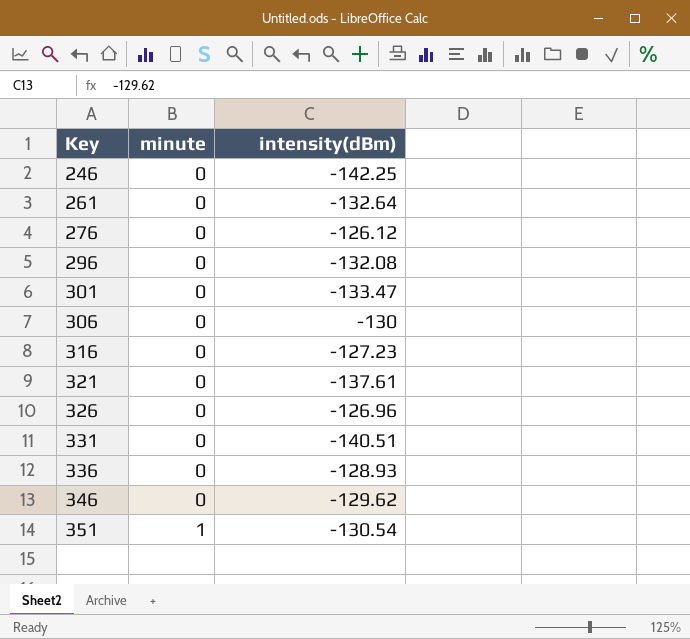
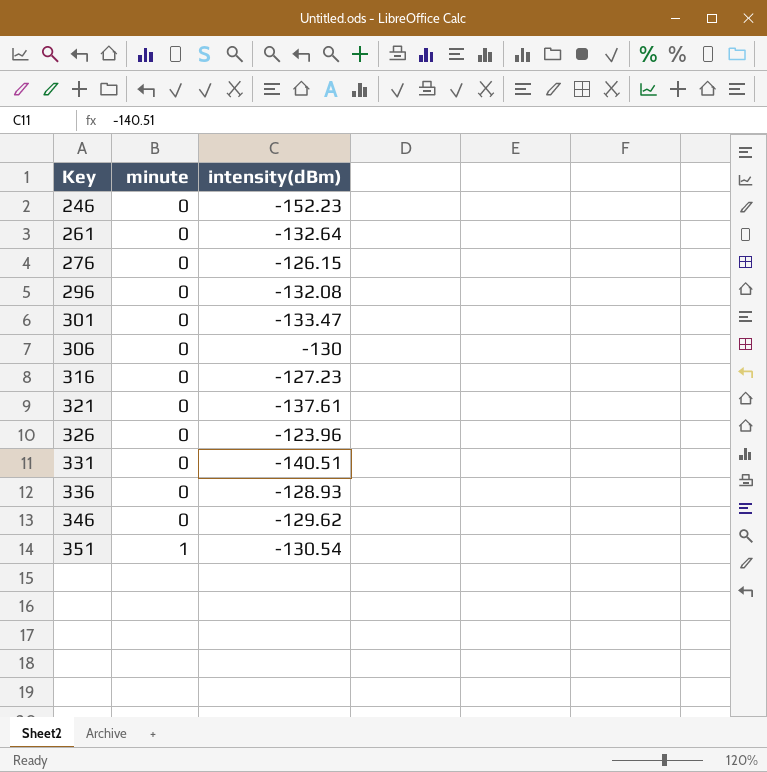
246 | intensity(dBm): -142.25 -> -152.23
276 | intensity(dBm): -126.12 -> -126.15
326 | intensity(dBm): -126.96 -> -123.96

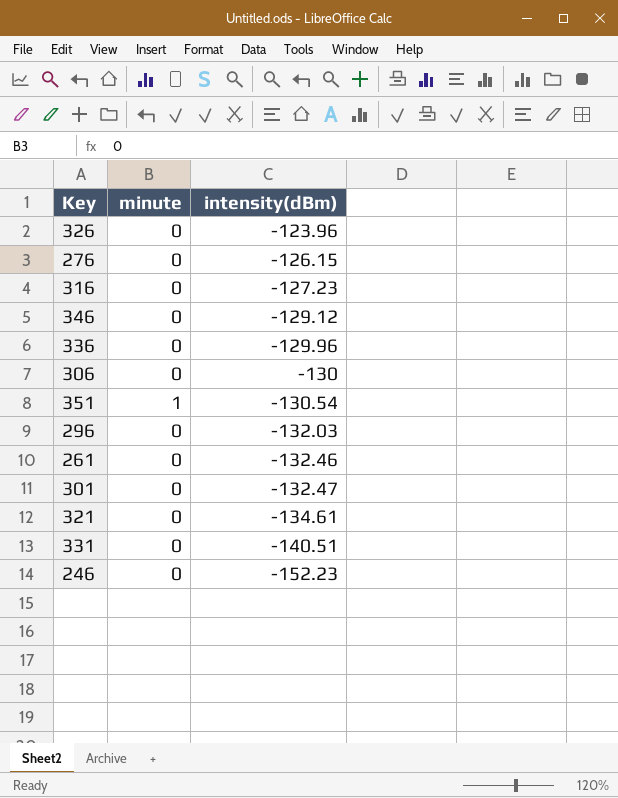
row order: Key ascending -> intensity(dBm) descending
346 | intensity(dBm): -129.62 -> -129.12
336 | intensity(dBm): -128.93 -> -129.96
296 | intensity(dBm): -132.08 -> -132.03
261 | intensity(dBm): -132.64 -> -132.46
301 | intensity(dBm): -133.47 -> -132.47
321 | intensity(dBm): -137.61 -> -134.61

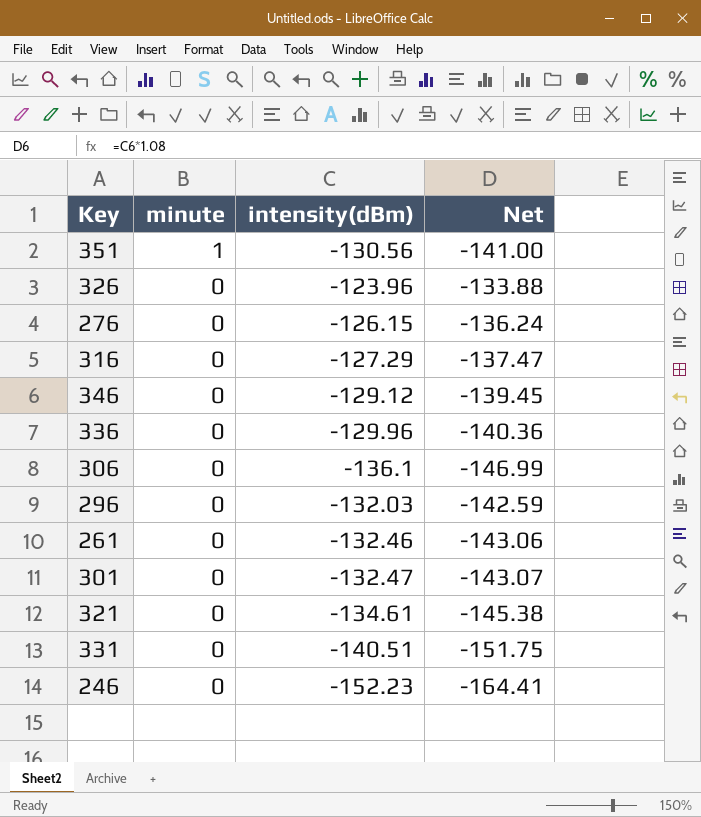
row order: intensity(dBm) descending -> minute descending
column Net | formula: none -> [intensity(dBm)] * 1.08
351 | intensity(dBm): -130.54 -> -130.56
316 | intensity(dBm): -127.23 -> -127.29
306 | intensity(dBm): -130 -> -136.1

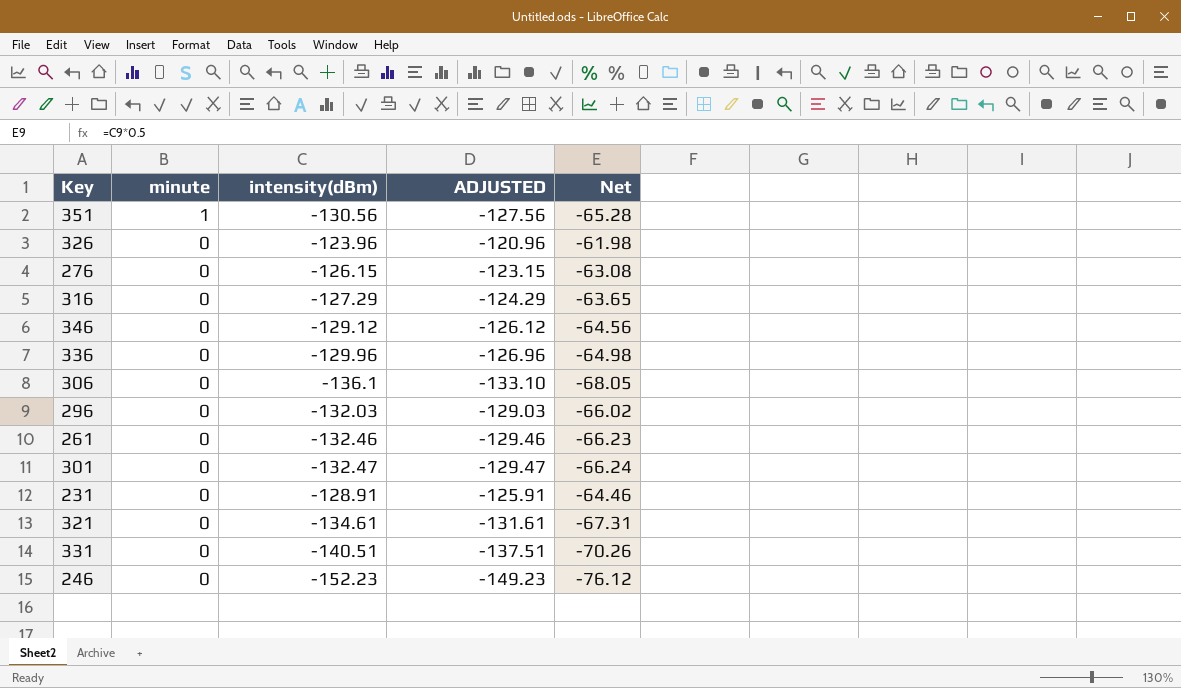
column ADJUSTED | formula: none -> [intensity(dBm)] + 3
column Net | formula: [intensity(dBm)] * 1.08 -> [intensity(dBm)] * 0.5
row 231: none -> 0 | -128.91 | -125.91 | -64.46

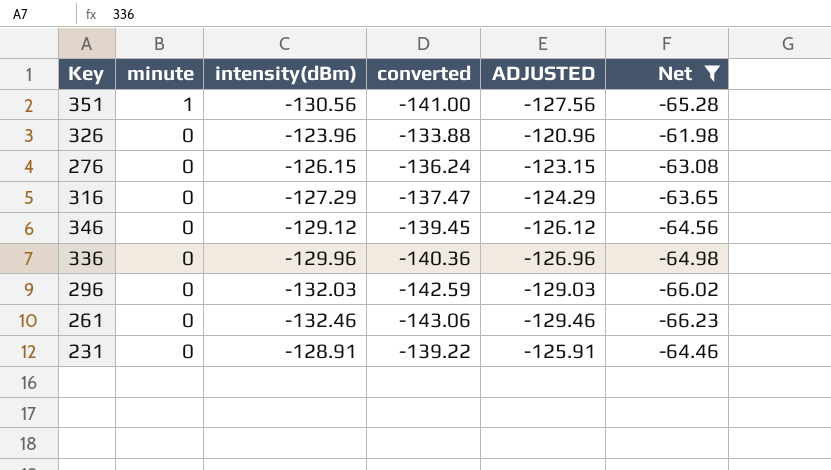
filter: none -> Net >= -66.23
column converted | formula: none -> [intensity(dBm)] * 1.08

